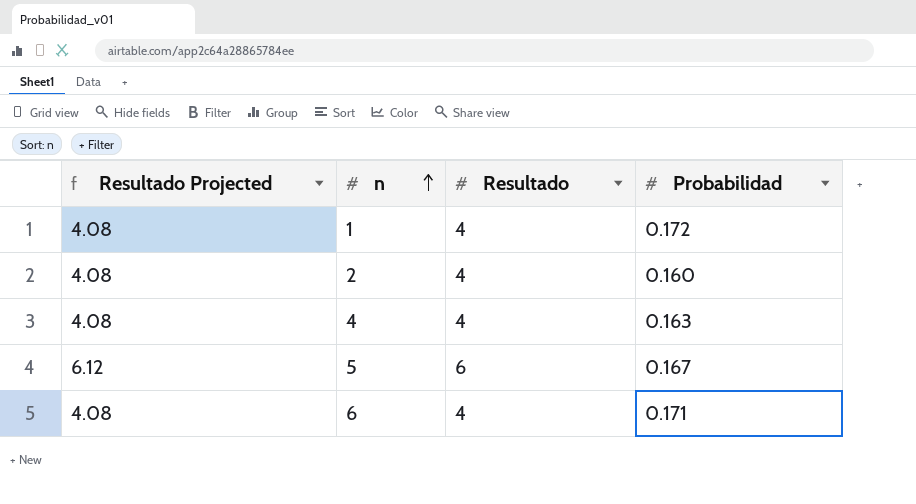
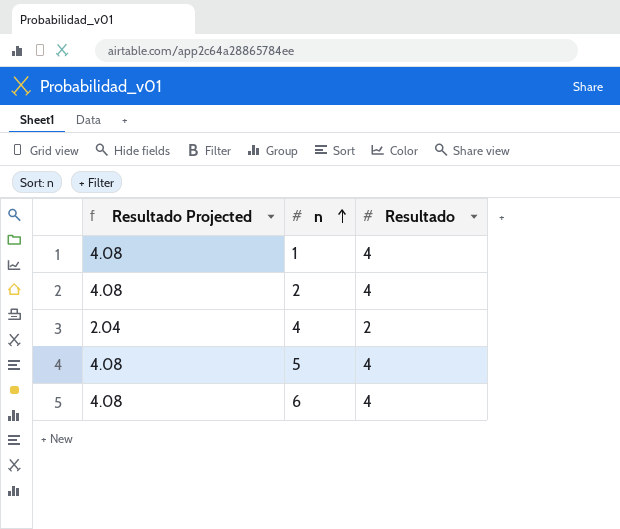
column Probabilidad | position: 4 -> none
4 | Resultado Projected: 4.08 -> 2.04
4 | Resultado: 4 -> 2
5 | Resultado Projected: 6.12 -> 4.08
5 | Resultado: 6 -> 4

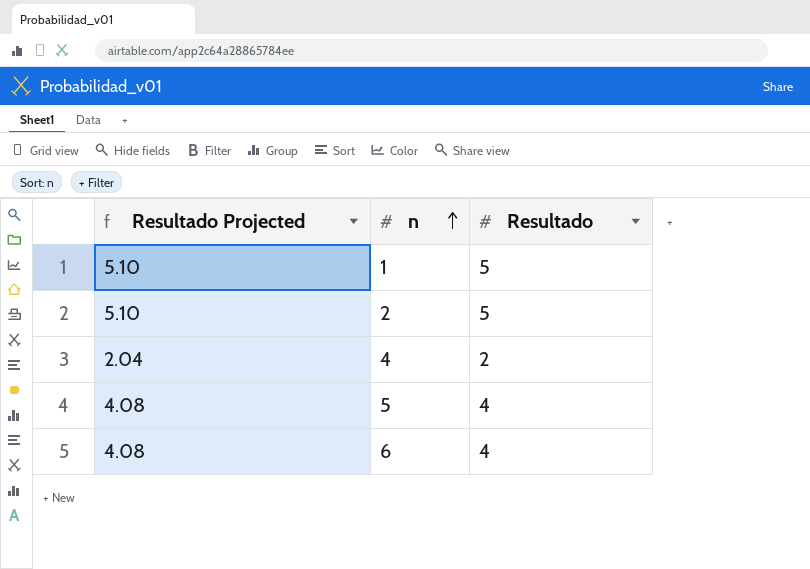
1 | Resultado Projected: 4.08 -> 5.10
1 | Resultado: 4 -> 5
2 | Resultado Projected: 4.08 -> 5.10
2 | Resultado: 4 -> 5

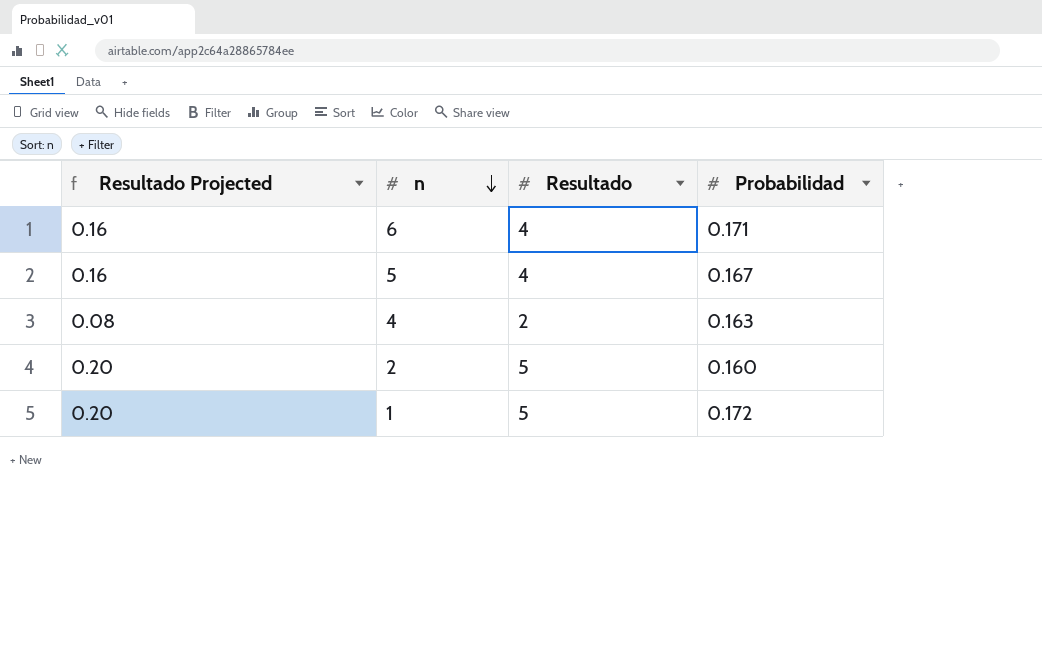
row order: n ascending -> n descending
column Resultado Projected | formula: [Resultado] * 1.02 -> [Resultado] * 0.04
column Probabilidad | position: none -> 4

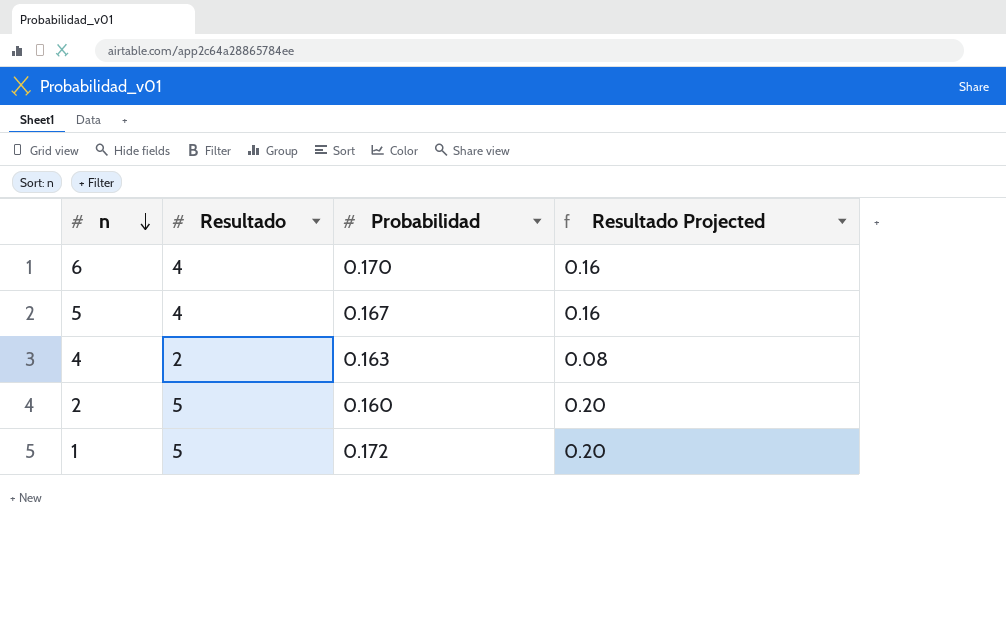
column Resultado Projected | position: 1 -> 4
6 | Probabilidad: 0.171 -> 0.170

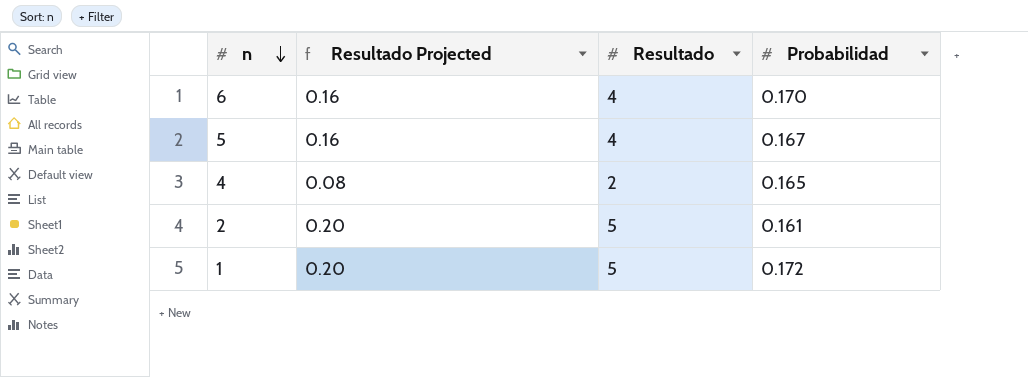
column Resultado Projected | position: 4 -> 2
4 | Probabilidad: 0.163 -> 0.165
2 | Probabilidad: 0.160 -> 0.161

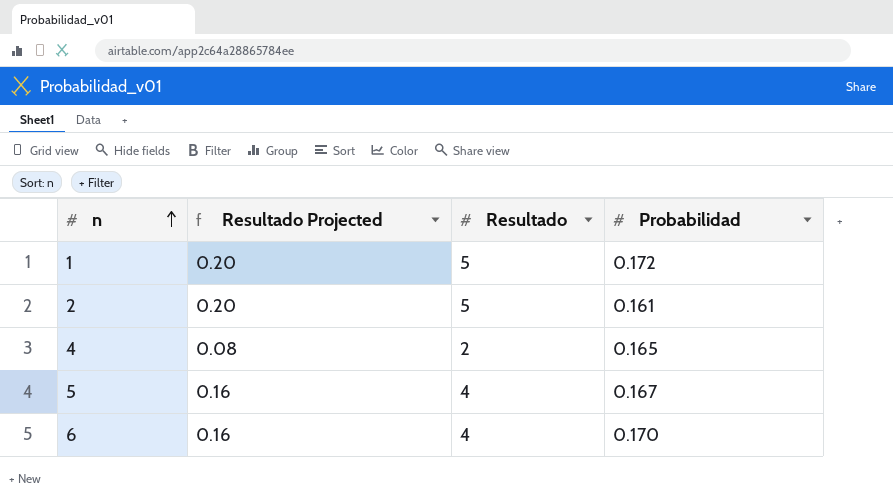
row order: n descending -> n ascending

